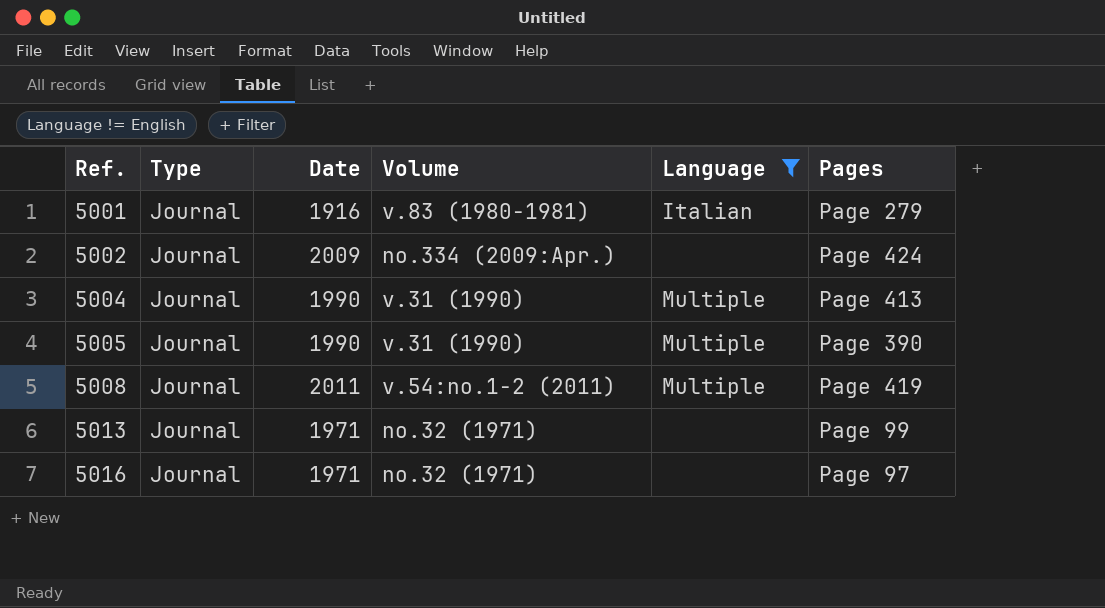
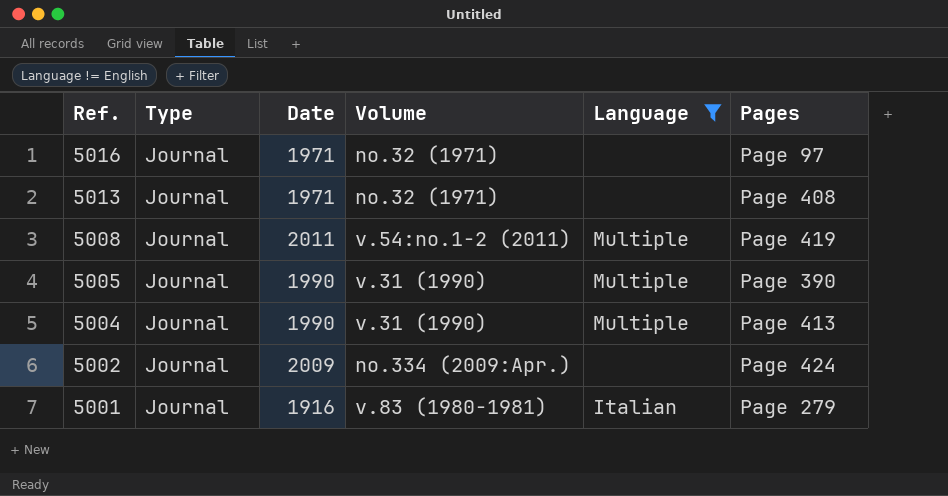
row order: Ref. ascending -> Ref. descending
5013 | Pages: Page 99 -> Page 408

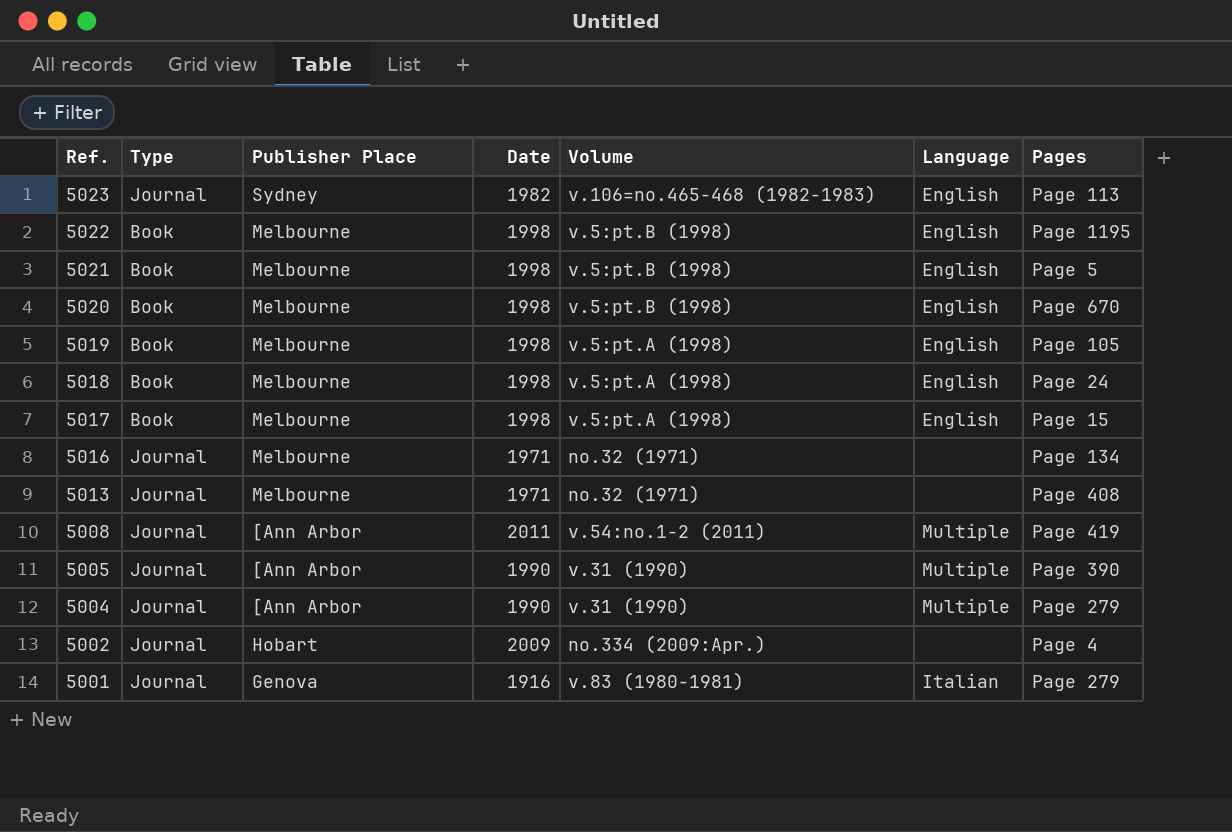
filter: Language != English -> none
column Publisher Place | position: none -> 3
5016 | Pages: Page 97 -> Page 134
5004 | Pages: Page 413 -> Page 279
5002 | Pages: Page 424 -> Page 4

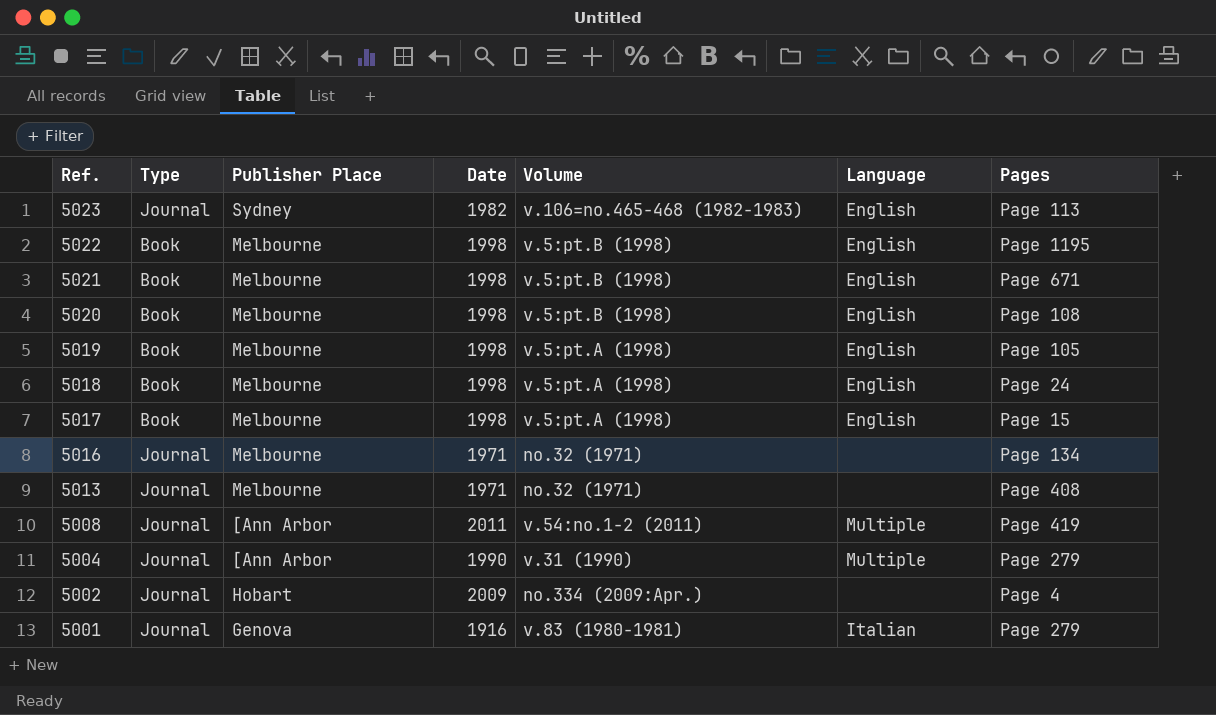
row 5005: Journal | [Ann Arbor | 1990 | v.31 (1990) | Multiple | Page 390 -> none
5021 | Pages: Page 5 -> Page 671
5020 | Pages: Page 670 -> Page 108

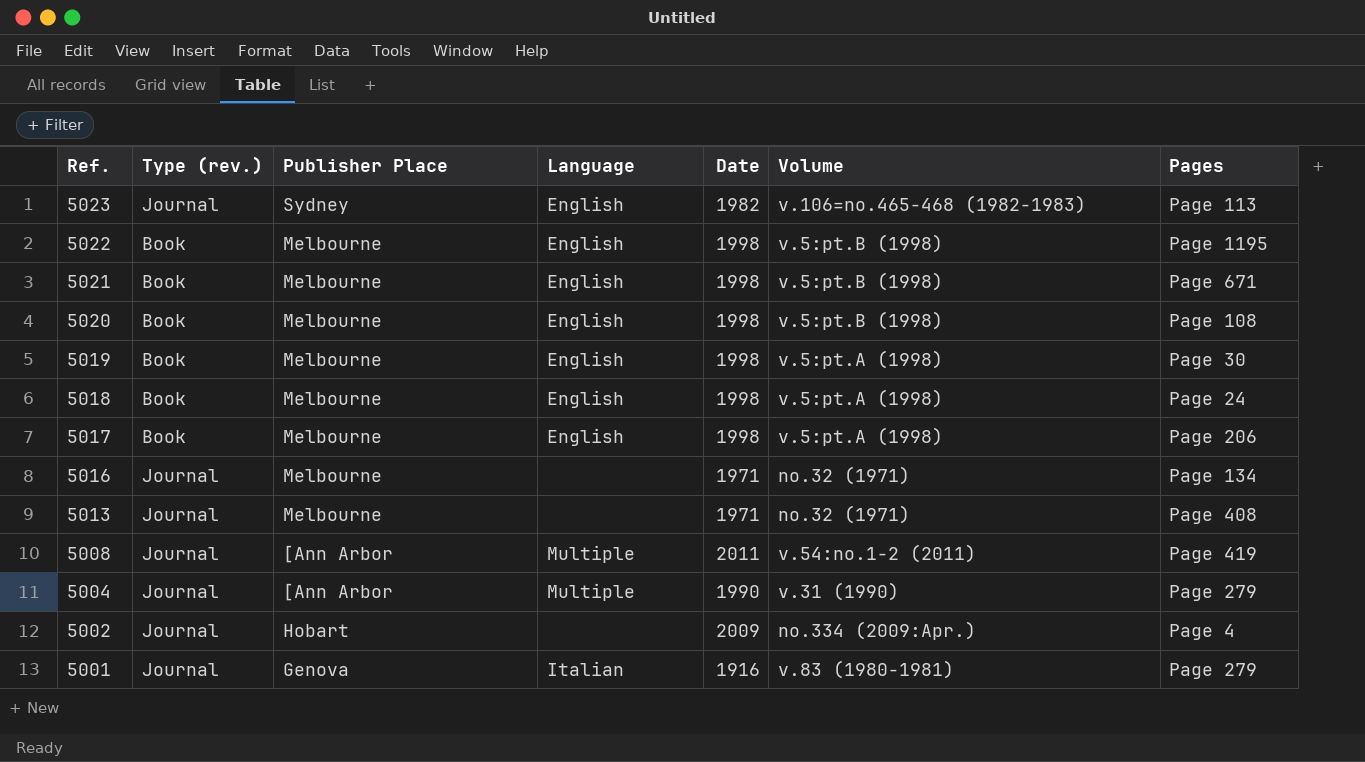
column name: Type -> Type (rev.)
column Language | position: 6 -> 4
5019 | Pages: Page 105 -> Page 30
5017 | Pages: Page 15 -> Page 206

